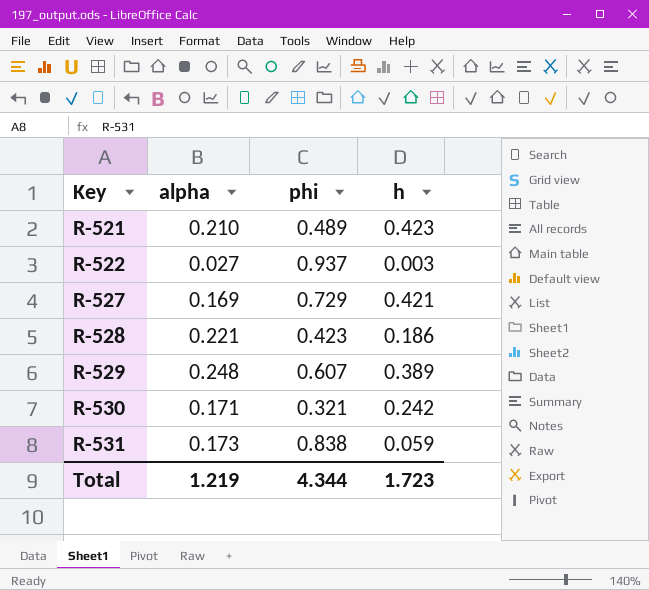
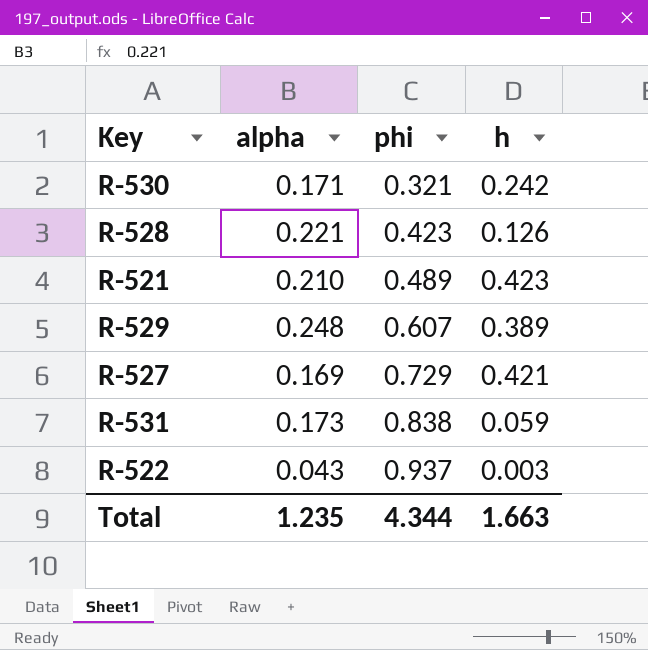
row order: Key ascending -> phi ascending
R-528 | h: 0.186 -> 0.126
R-522 | alpha: 0.027 -> 0.043
Total | alpha: 1.219 -> 1.235
Total | h: 1.723 -> 1.663

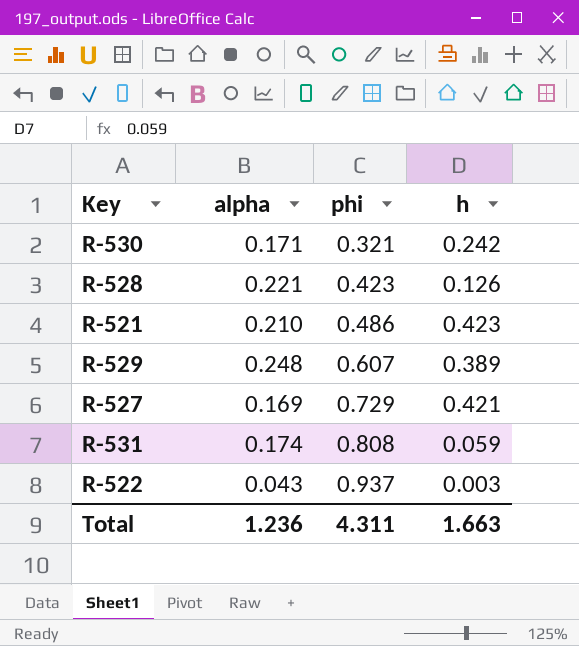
R-521 | phi: 0.489 -> 0.486
R-531 | alpha: 0.173 -> 0.174
R-531 | phi: 0.838 -> 0.808
Total | alpha: 1.235 -> 1.236
Total | phi: 4.344 -> 4.311

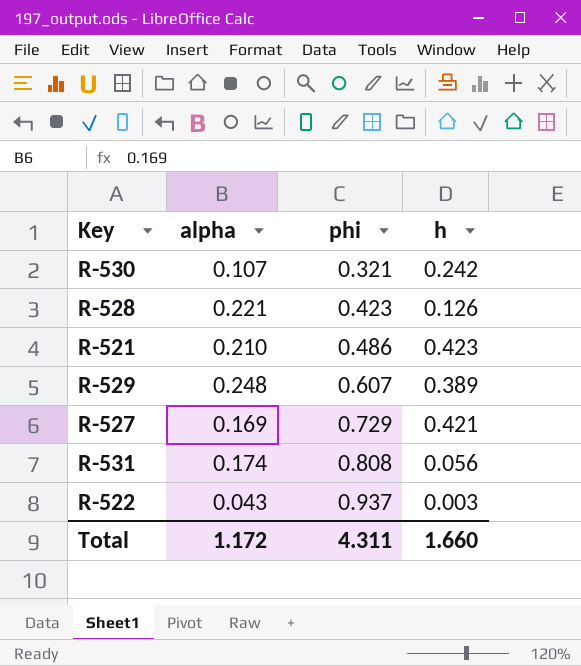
R-530 | alpha: 0.171 -> 0.107
R-531 | h: 0.059 -> 0.056
Total | alpha: 1.236 -> 1.172
Total | h: 1.663 -> 1.660

